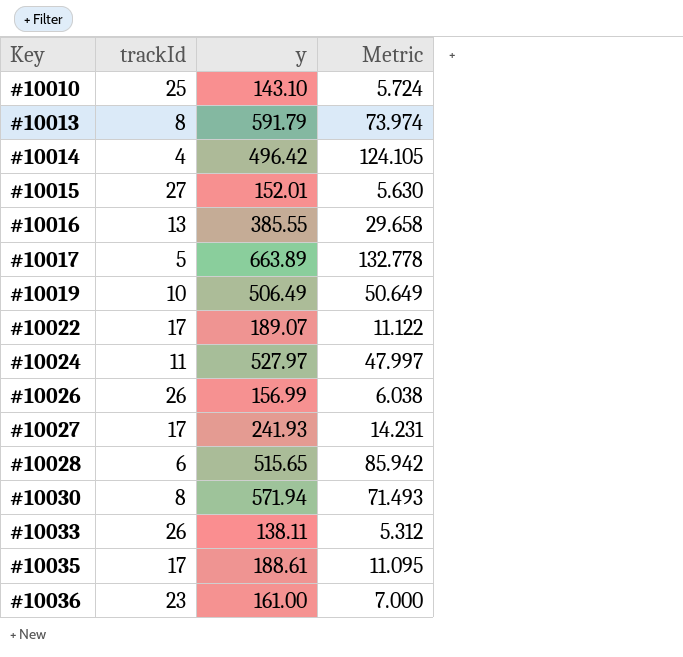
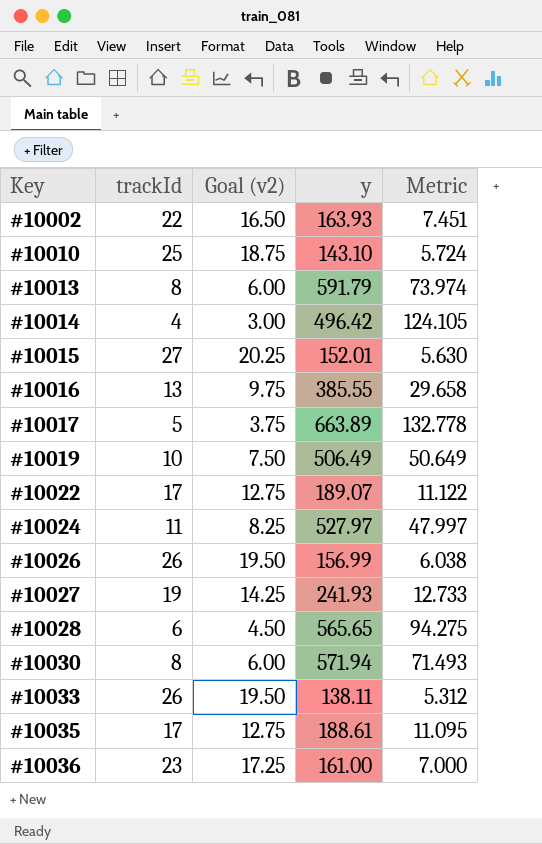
column Goal (v2) | formula: none -> [trackId] * 0.75
row #10002: none -> 22 | 16.50 | 163.93 | 7.451
#10027 | trackId: 17 -> 19
#10027 | Metric: 14.231 -> 12.733
#10028 | y: 515.65 -> 565.65
#10028 | Metric: 85.942 -> 94.275

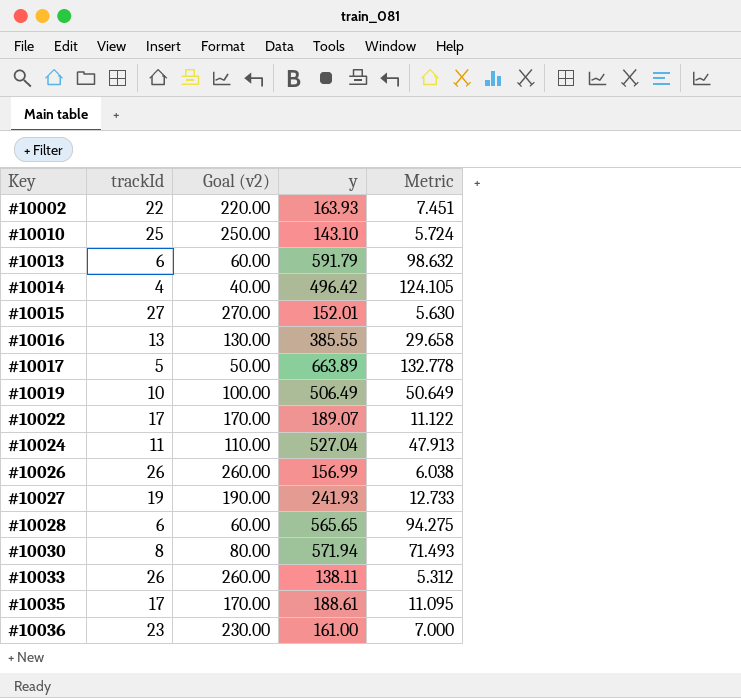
column Goal (v2) | formula: [trackId] * 0.75 -> [trackId] * 10
#10013 | trackId: 8 -> 6
#10013 | Metric: 73.974 -> 98.632
#10024 | y: 527.97 -> 527.04
#10024 | Metric: 47.997 -> 47.913

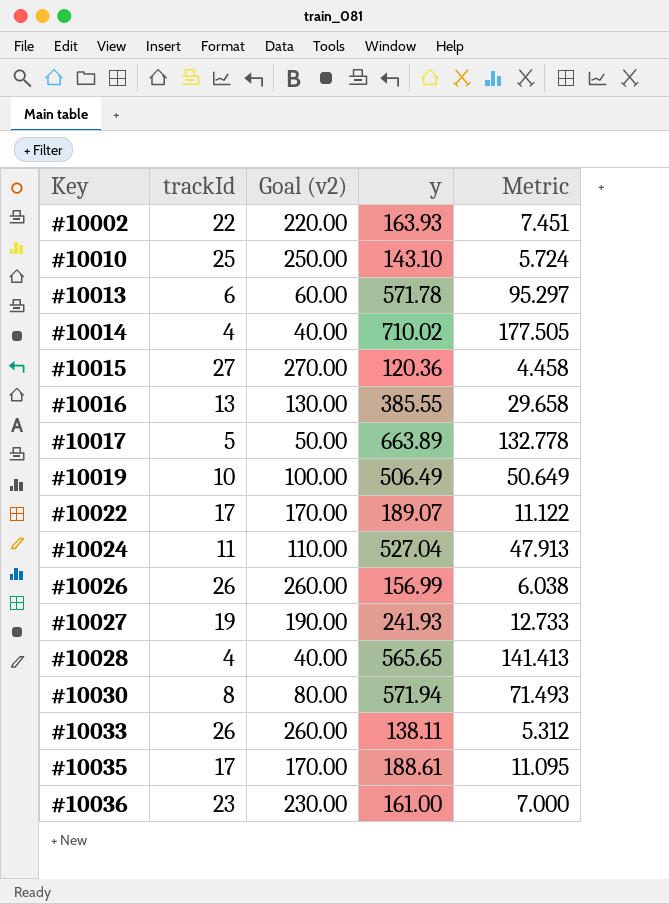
#10013 | y: 591.79 -> 571.78
#10013 | Metric: 98.632 -> 95.297
#10014 | y: 496.42 -> 710.02
#10014 | Metric: 124.105 -> 177.505
#10015 | y: 152.01 -> 120.36
#10015 | Metric: 5.630 -> 4.458
#10028 | trackId: 6 -> 4
#10028 | Goal (v2): 60.00 -> 40.00
#10028 | Metric: 94.275 -> 141.413

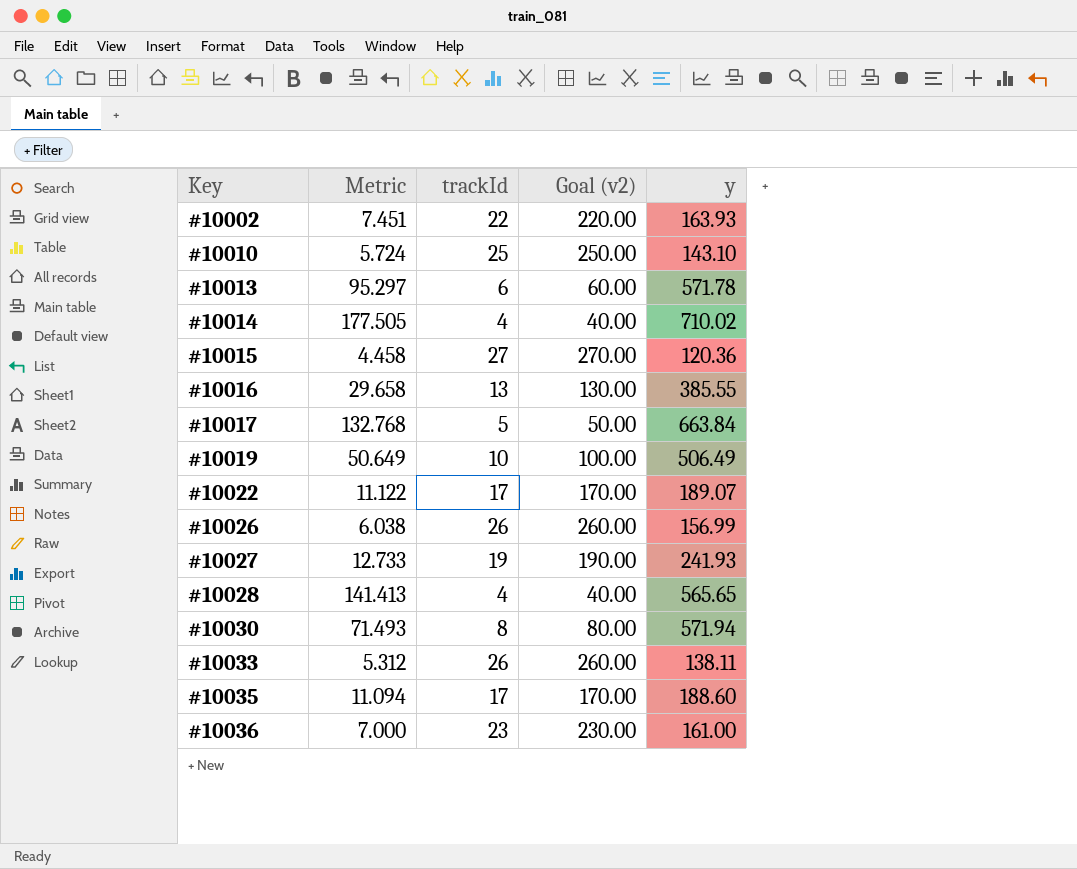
column Metric | position: 5 -> 2
row #10024: 11 | 110.00 | 527.04 | 47.913 -> none
#10017 | Metric: 132.778 -> 132.768
#10017 | y: 663.89 -> 663.84
#10035 | Metric: 11.095 -> 11.094
#10035 | y: 188.61 -> 188.60

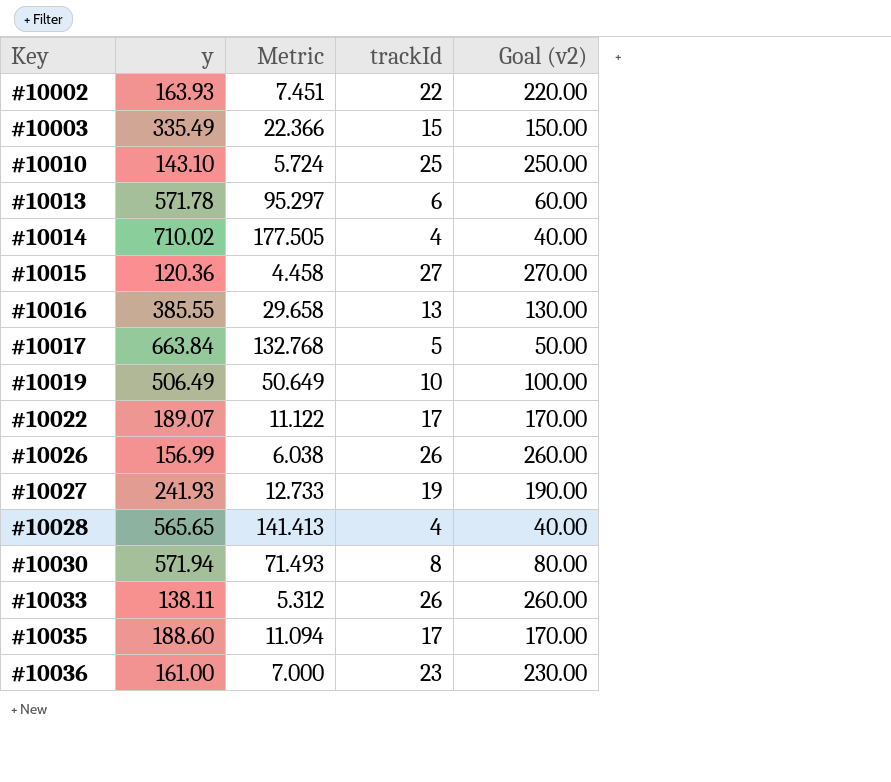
column y | position: 5 -> 2
row #10003: none -> 335.49 | 22.366 | 15 | 150.00

